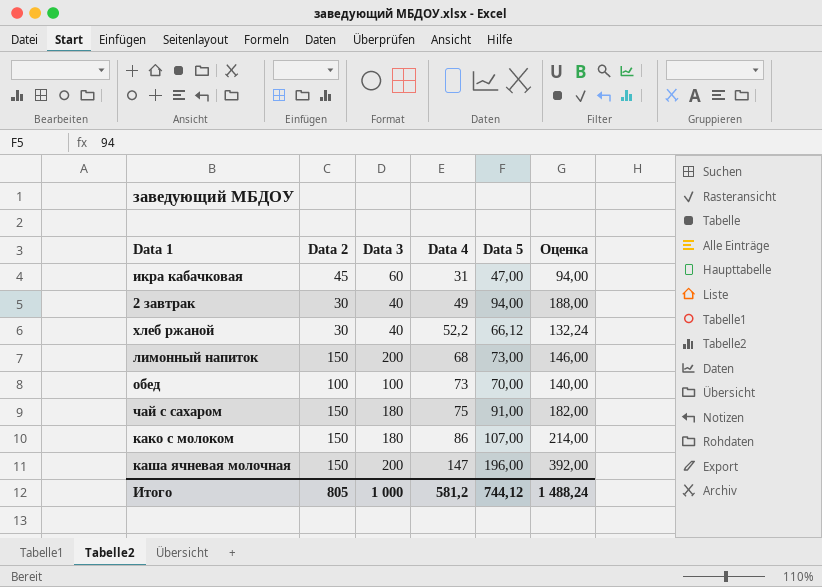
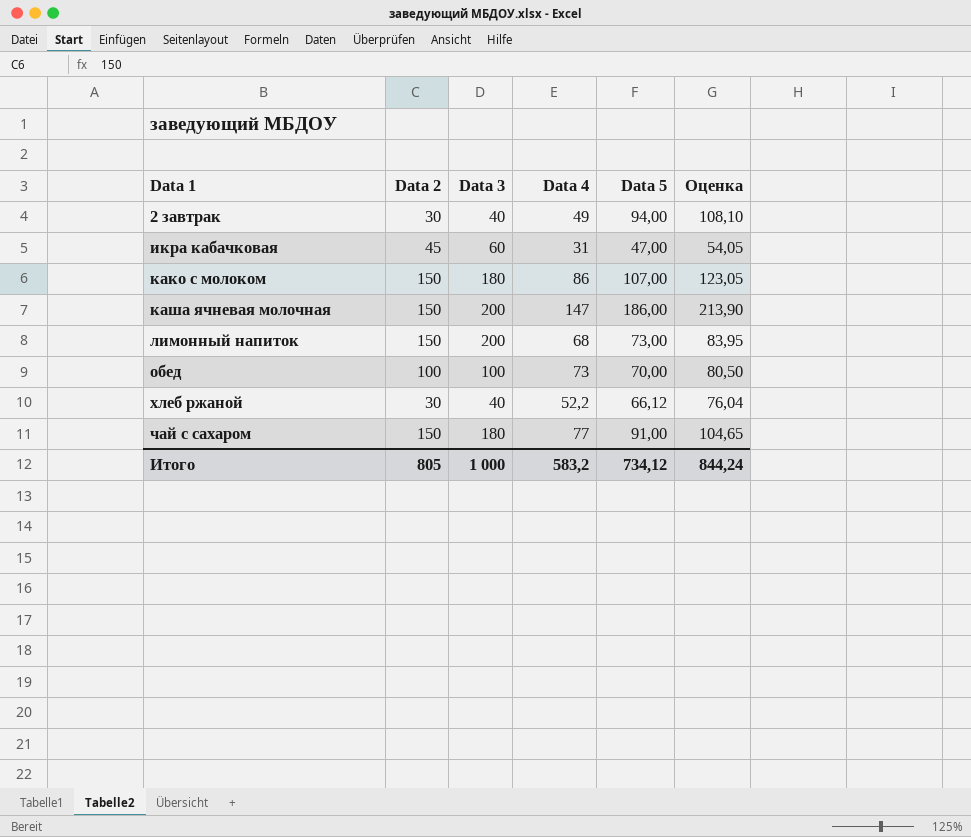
row order: Data 4 ascending -> Data 1 ascending
column Оценка | formula: [Data 5] * 2 -> [Data 5] * 1,15
каша ячневая молочная | Data 5: 196,00 -> 186,00
чай с сахаром | Data 4: 75 -> 77
Итого | Data 4: 581,2 -> 583,2
Итого | Data 5: 744,12 -> 734,12
Итого | Оценка: 1 488,24 -> 844,24

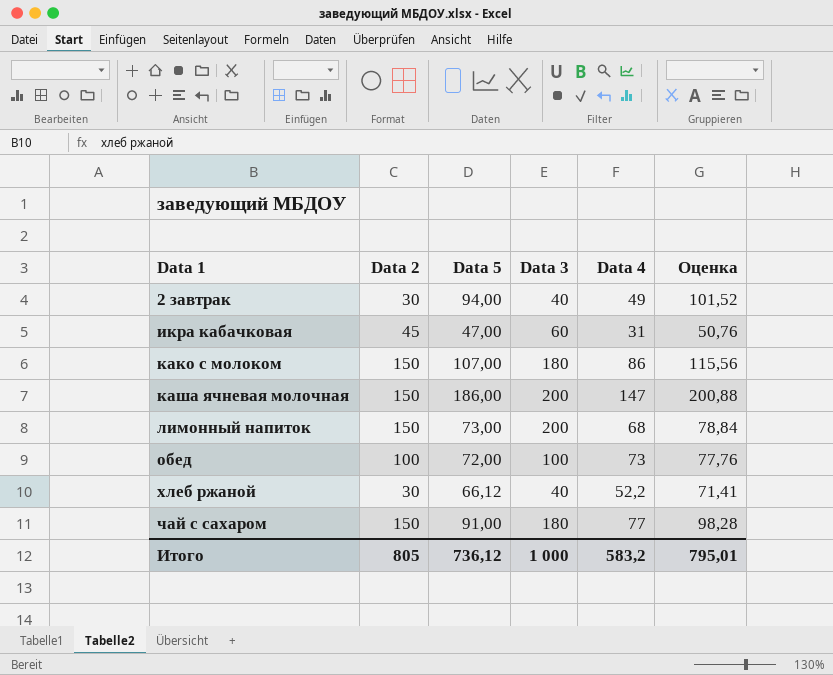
column Data 5 | position: 5 -> 3
column Оценка | formula: [Data 5] * 1,15 -> [Data 5] * 1,08
обед | Data 5: 70,00 -> 72,00
Итого | Data 5: 734,12 -> 736,12
Итого | Оценка: 844,24 -> 795,01

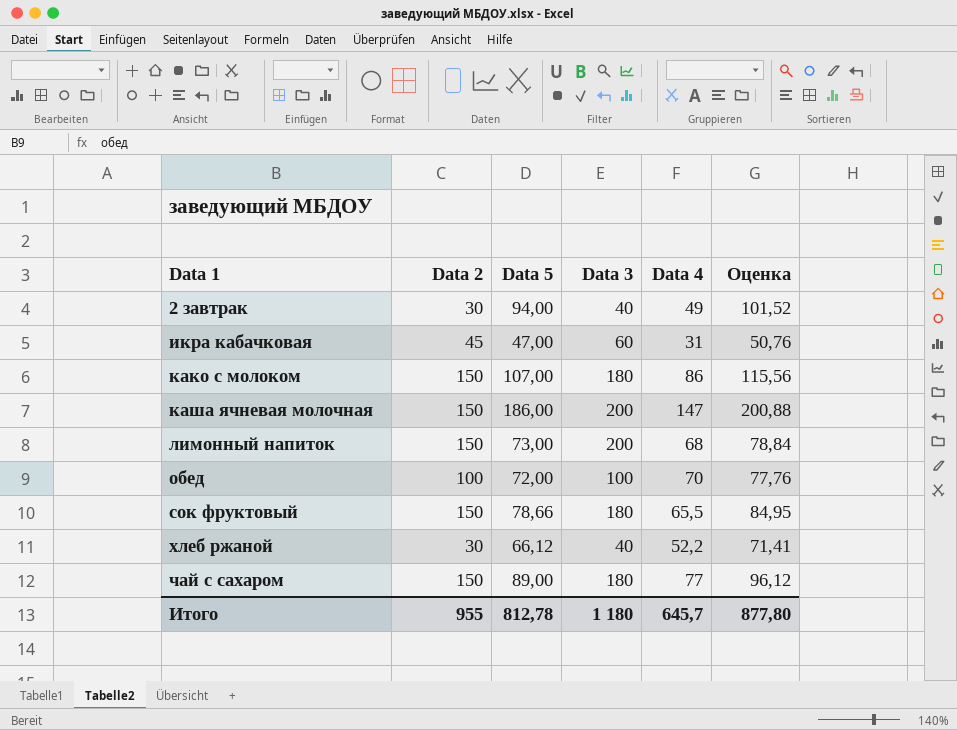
обед | Data 4: 73 -> 70
row сок фруктовый: none -> 150 | 78,66 | 180 | 65,5 | 84,95
чай с сахаром | Data 5: 91,00 -> 89,00
чай с сахаром | Оценка: 98,28 -> 96,12
Итого | Data 2: 805 -> 955
Итого | Data 5: 736,12 -> 812,78
Итого | Data 3: 1 000 -> 1 180
Итого | Data 4: 583,2 -> 645,7
Итого | Оценка: 795,01 -> 877,80

